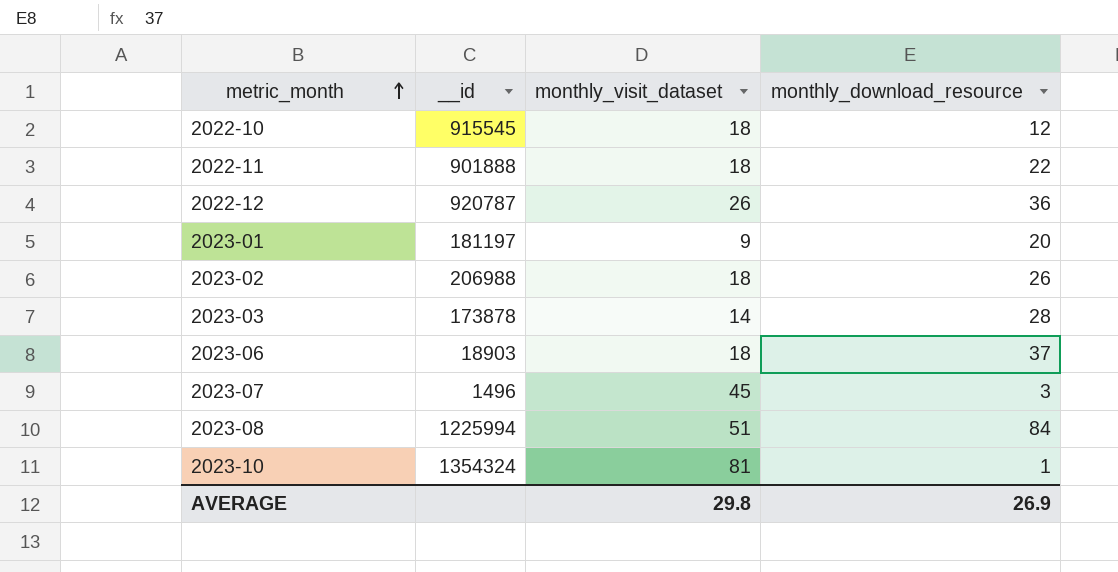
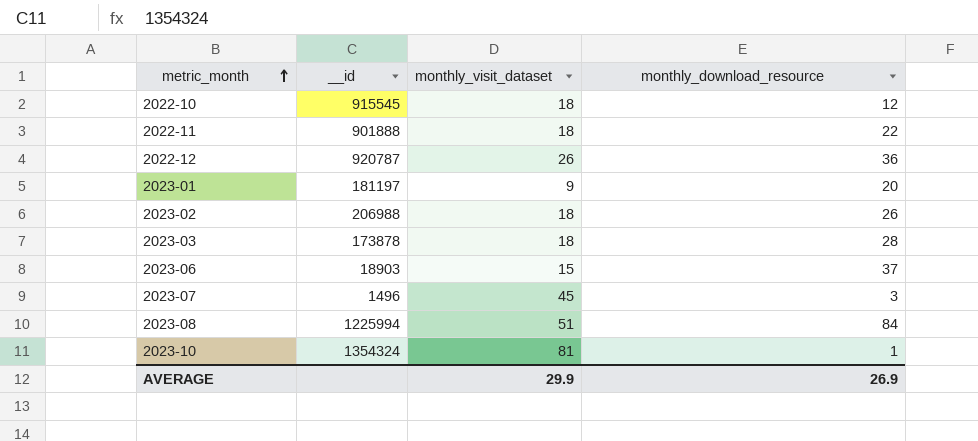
2023-03 | monthly_visit_dataset: 14 -> 18
2023-06 | monthly_visit_dataset: 18 -> 15
AVERAGE | monthly_visit_dataset: 29.8 -> 29.9

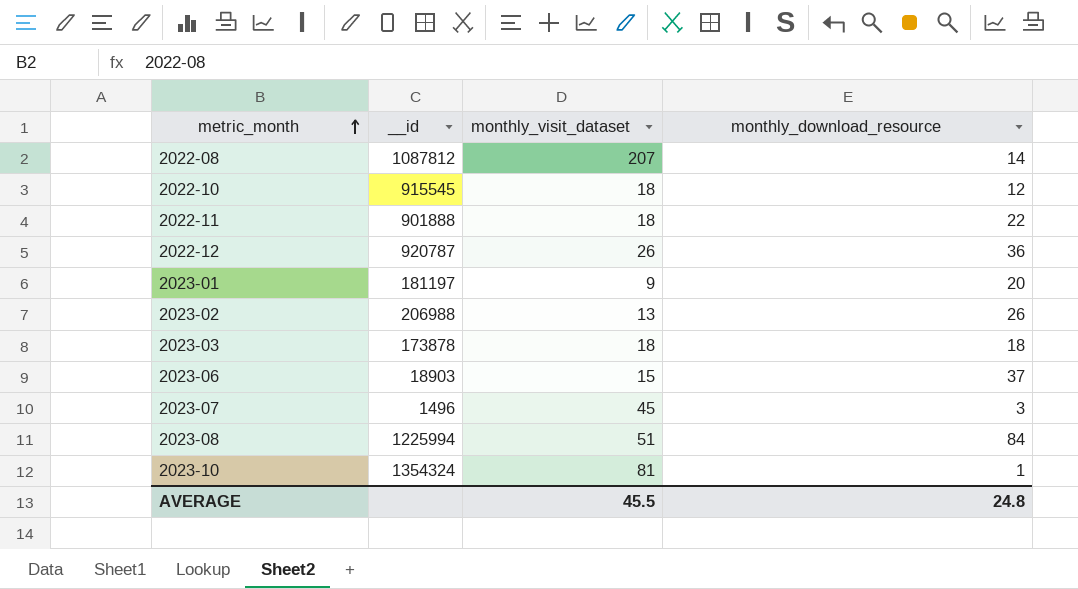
row 2022-08: none -> 1087812 | 207 | 14
2023-02 | monthly_visit_dataset: 18 -> 13
2023-03 | monthly_download_resource: 28 -> 18
AVERAGE | monthly_visit_dataset: 29.9 -> 45.5
AVERAGE | monthly_download_resource: 26.9 -> 24.8

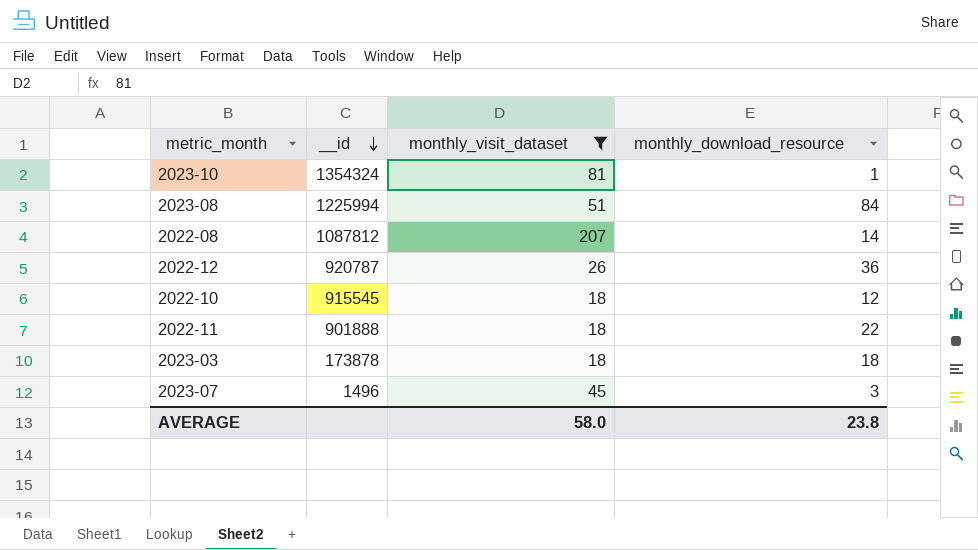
filter: none -> monthly_visit_dataset >= 18
row order: metric_month ascending -> __id descending
AVERAGE | monthly_visit_dataset: 45.5 -> 58.0
AVERAGE | monthly_download_resource: 24.8 -> 23.8

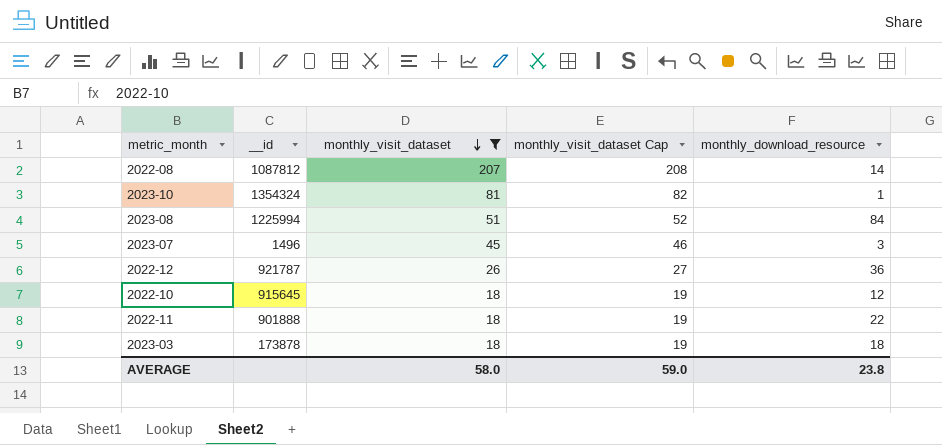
row order: __id descending -> monthly_visit_dataset descending
column monthly_visit_dataset Cap | formula: none -> [monthly_visit_dataset] + 1
2022-12 | __id: 920787 -> 921787
2022-10 | __id: 915545 -> 915645

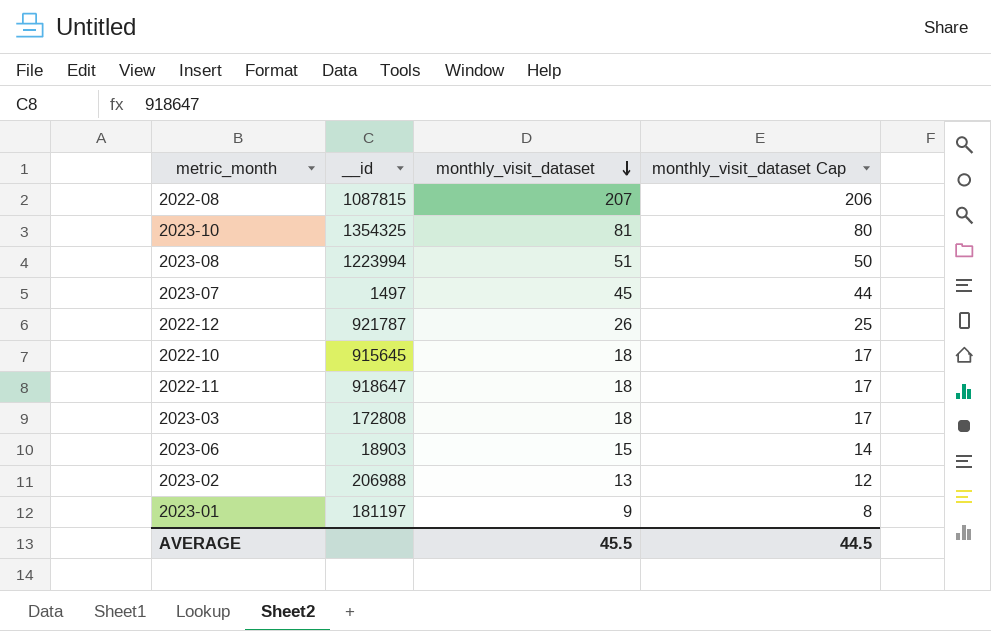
filter: monthly_visit_dataset >= 18 -> none
column monthly_download_resource | position: 5 -> none
column monthly_visit_dataset Cap | formula: [monthly_visit_dataset] + 1 -> [monthly_visit_dataset] - 1
2022-08 | __id: 1087812 -> 1087815
2023-10 | __id: 1354324 -> 1354325
2023-08 | __id: 1225994 -> 1223994
2023-07 | __id: 1496 -> 1497
2022-11 | __id: 901888 -> 918647
2023-03 | __id: 173878 -> 172808
AVERAGE | monthly_visit_dataset: 58.0 -> 45.5
AVERAGE | monthly_visit_dataset Cap: 59.0 -> 44.5

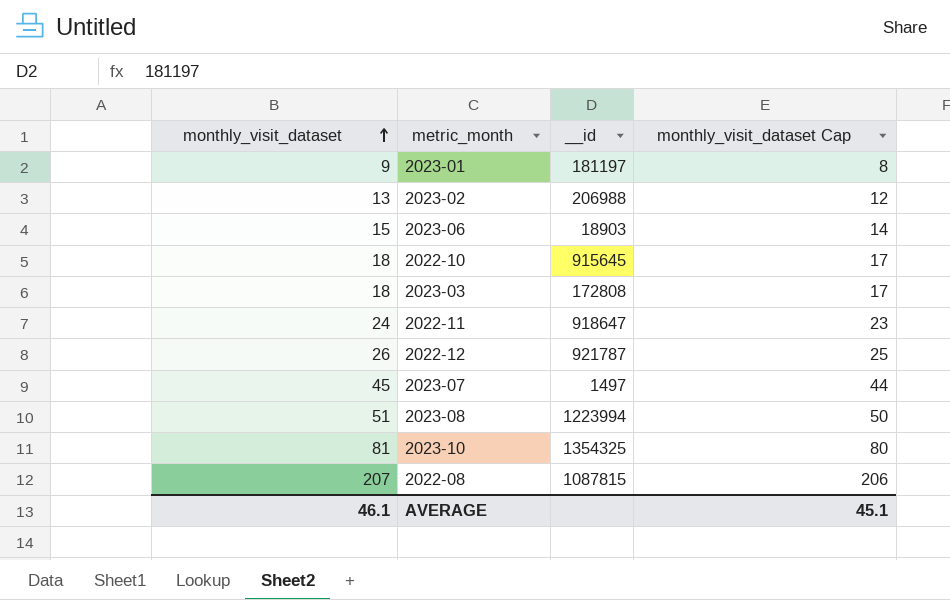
row order: monthly_visit_dataset descending -> monthly_visit_dataset ascending
column monthly_visit_dataset | position: 3 -> 1
2022-11 | monthly_visit_dataset: 18 -> 24
2022-11 | monthly_visit_dataset Cap: 17 -> 23
AVERAGE | monthly_visit_dataset: 45.5 -> 46.1
AVERAGE | monthly_visit_dataset Cap: 44.5 -> 45.1

